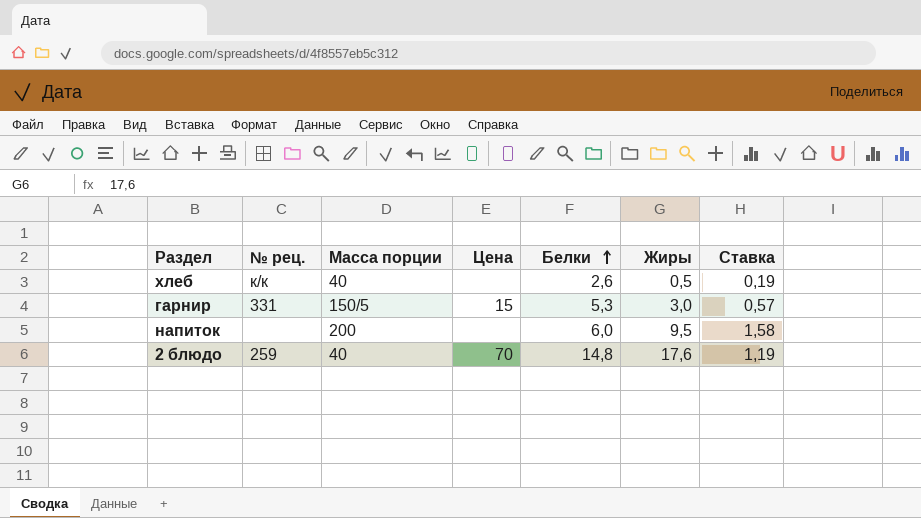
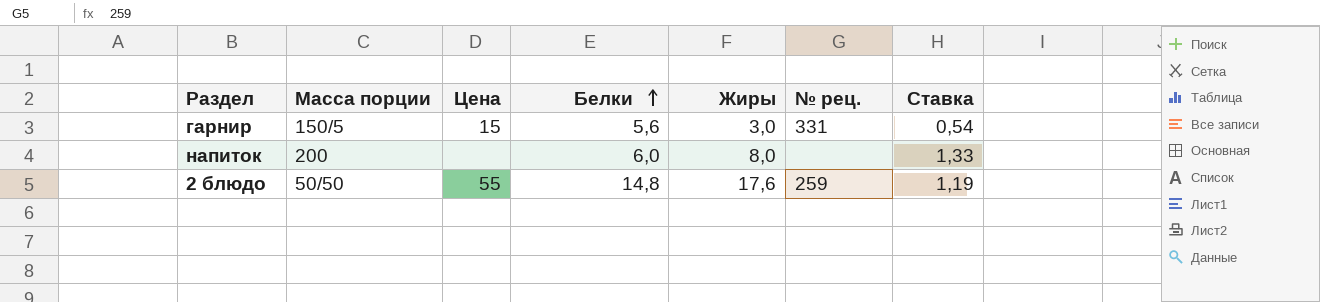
column № рец. | position: 2 -> 6
row хлеб: к/к | 40 | none | 2,6 | 0,5 | 0,19 -> none
гарнир | Белки: 5,3 -> 5,6
гарнир | Ставка: 0,57 -> 0,54
напиток | Жиры: 9,5 -> 8,0
напиток | Ставка: 1,58 -> 1,33
2 блюдо | Масса порции: 40 -> 50/50
2 блюдо | Цена: 70 -> 55

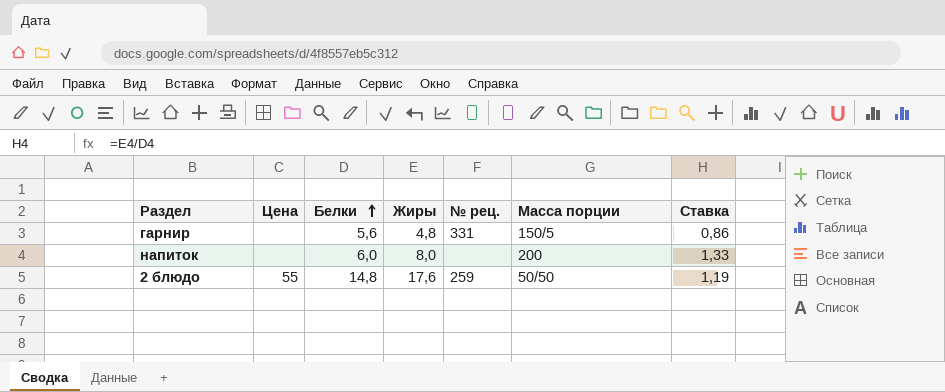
column Масса порции | position: 2 -> 6
гарнир | Цена: 15 -> none
гарнир | Жиры: 3,0 -> 4,8
гарнир | Ставка: 0,54 -> 0,86

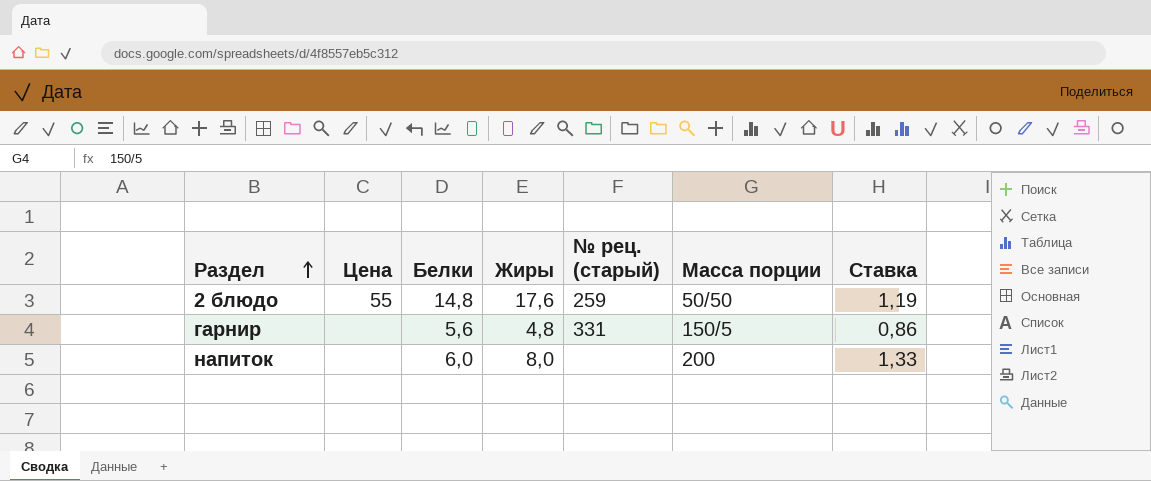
row order: Белки ascending -> Раздел ascending
column name: № рец. -> № рец. (старый)

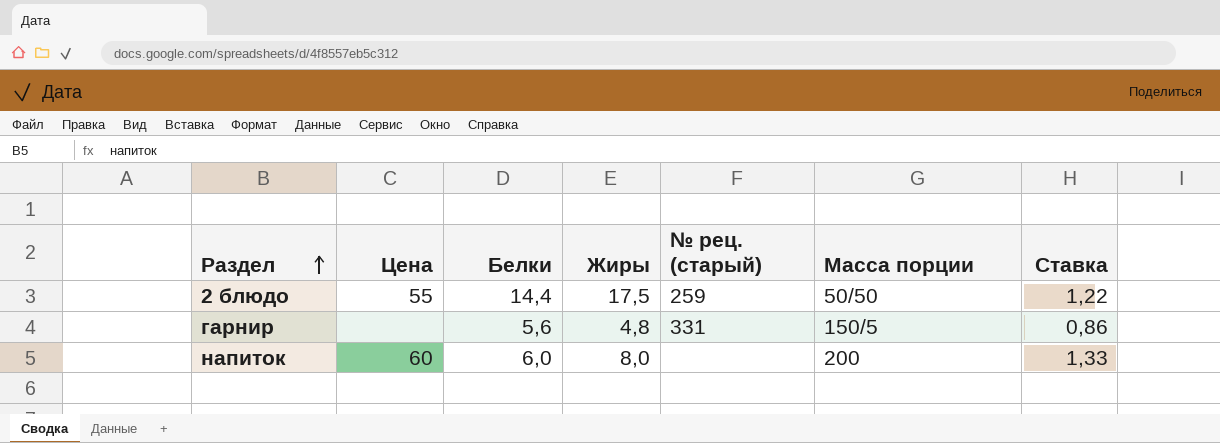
2 блюдо | Белки: 14,8 -> 14,4
2 блюдо | Жиры: 17,6 -> 17,5
2 блюдо | Ставка: 1,19 -> 1,22
напиток | Цена: none -> 60

